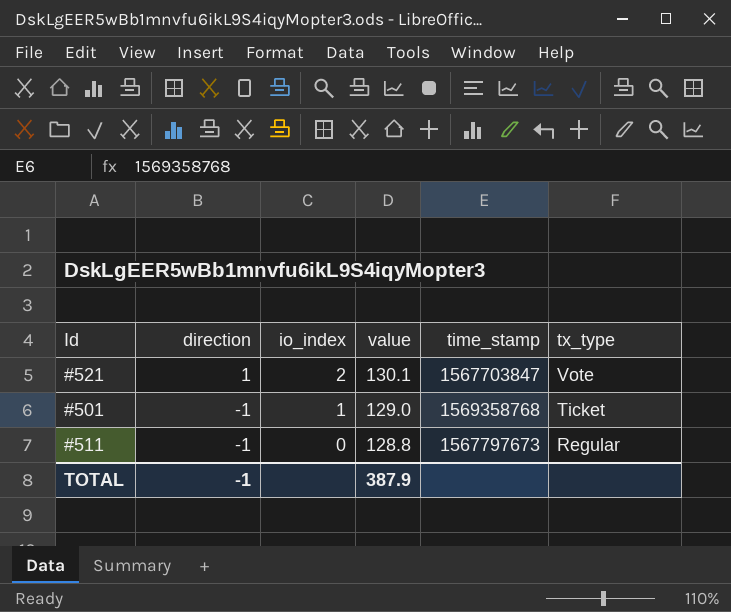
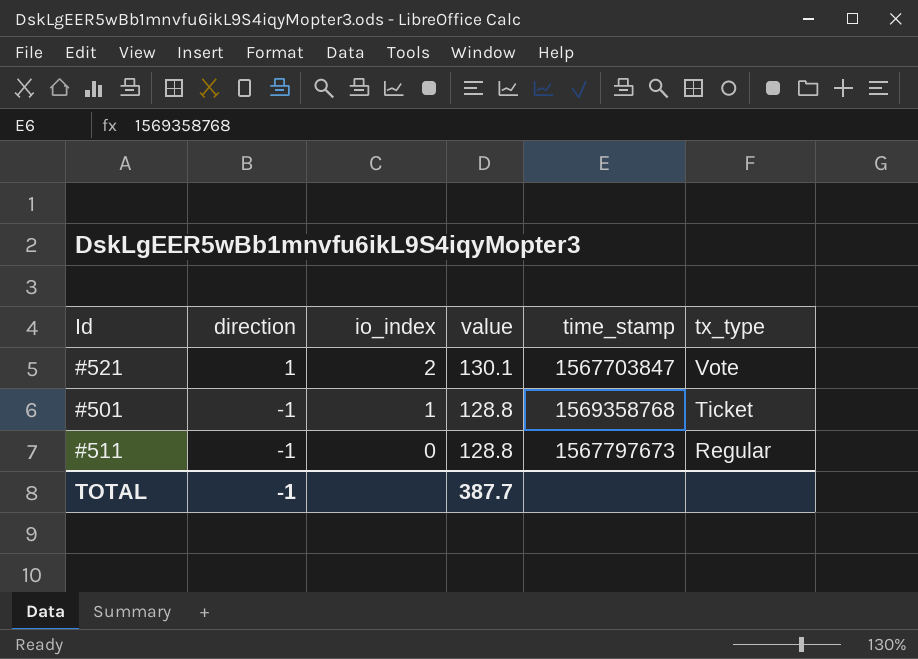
#501 | value: 129.0 -> 128.8
TOTAL | value: 387.9 -> 387.7

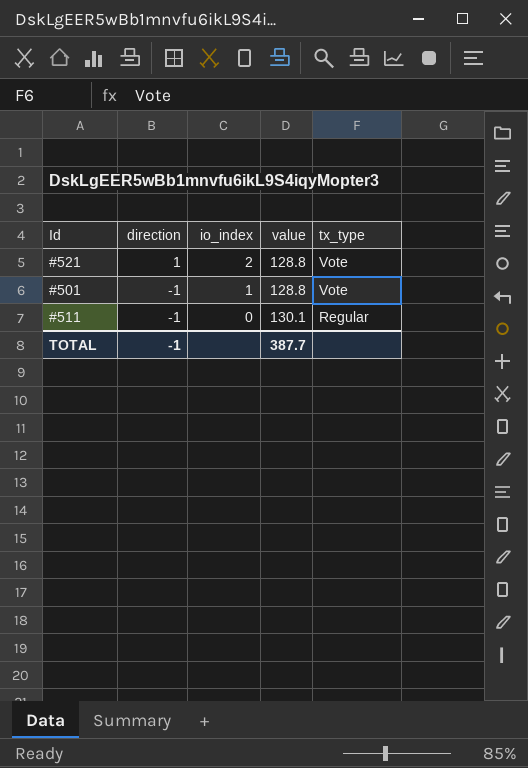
column time_stamp | position: 5 -> none
#521 | value: 130.1 -> 128.8
#501 | tx_type: Ticket -> Vote
#511 | value: 128.8 -> 130.1

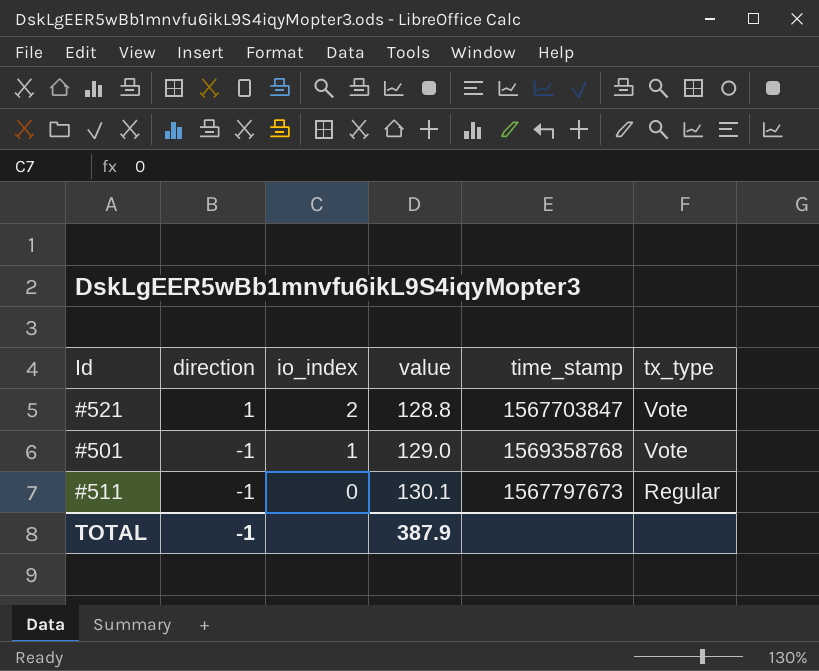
column time_stamp | position: none -> 5
#501 | value: 128.8 -> 129.0
TOTAL | value: 387.7 -> 387.9

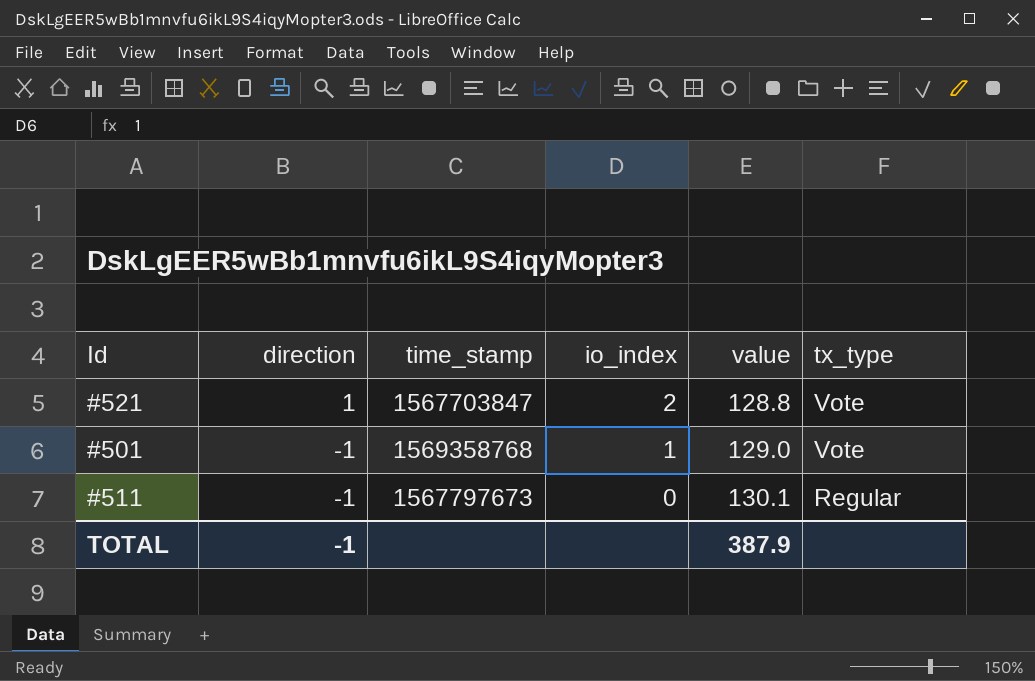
column time_stamp | position: 5 -> 3

